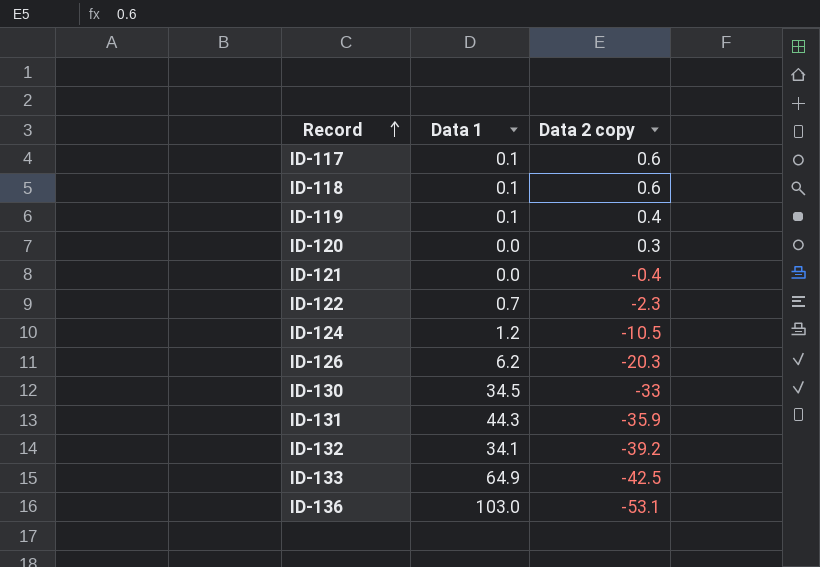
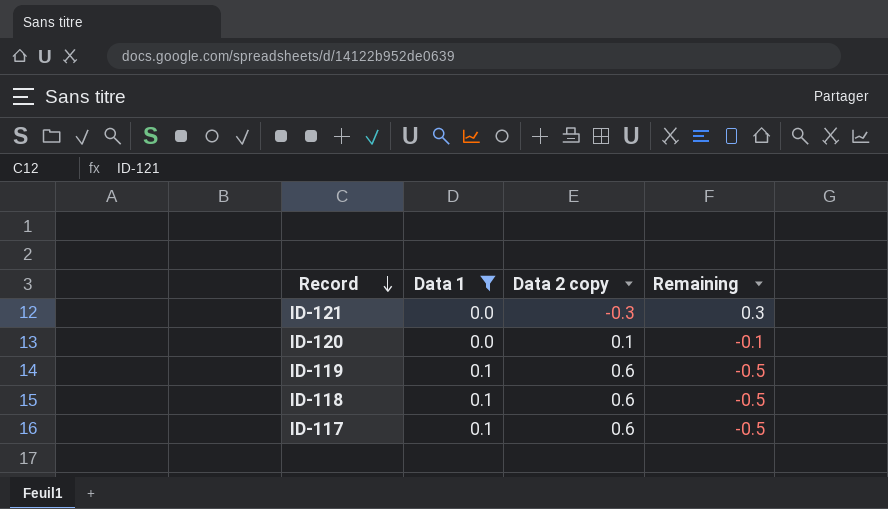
filter: none -> Data 1 <= 0.1
row order: Record ascending -> Record descending
column Remaining | formula: none -> [Data 1] - [Data 2 copy]
ID-121 | Data 2 copy: -0.4 -> -0.3
ID-120 | Data 2 copy: 0.3 -> 0.1
ID-119 | Data 2 copy: 0.4 -> 0.6

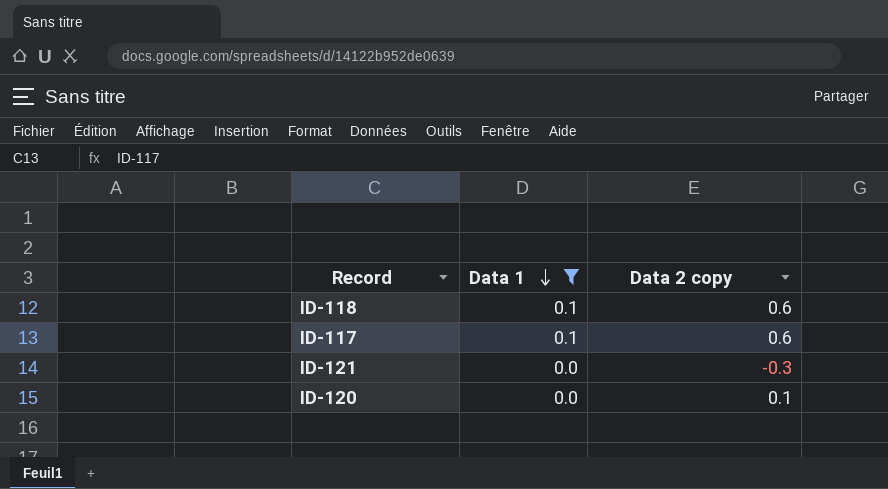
row order: Record descending -> Data 1 descending
column Remaining | formula: [Data 1] - [Data 2 copy] -> none
row ID-119: 0.1 | 0.6 | -0.5 -> none

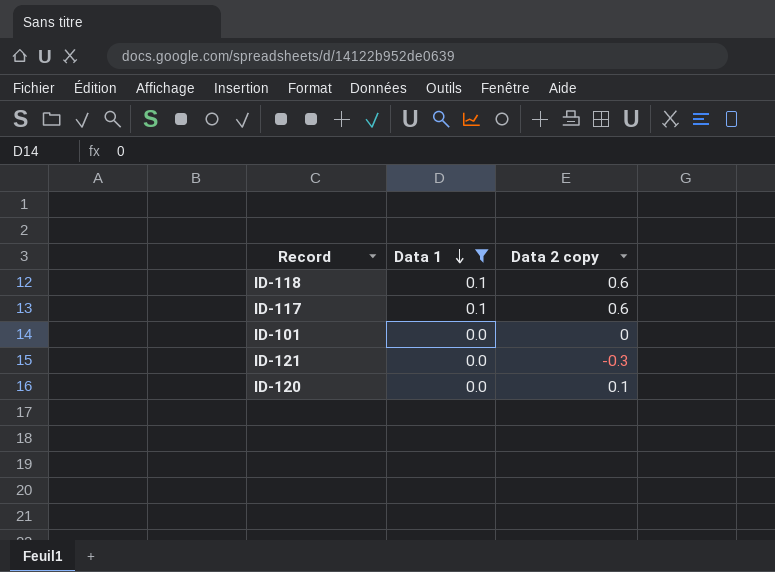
row ID-101: none -> 0.0 | 0

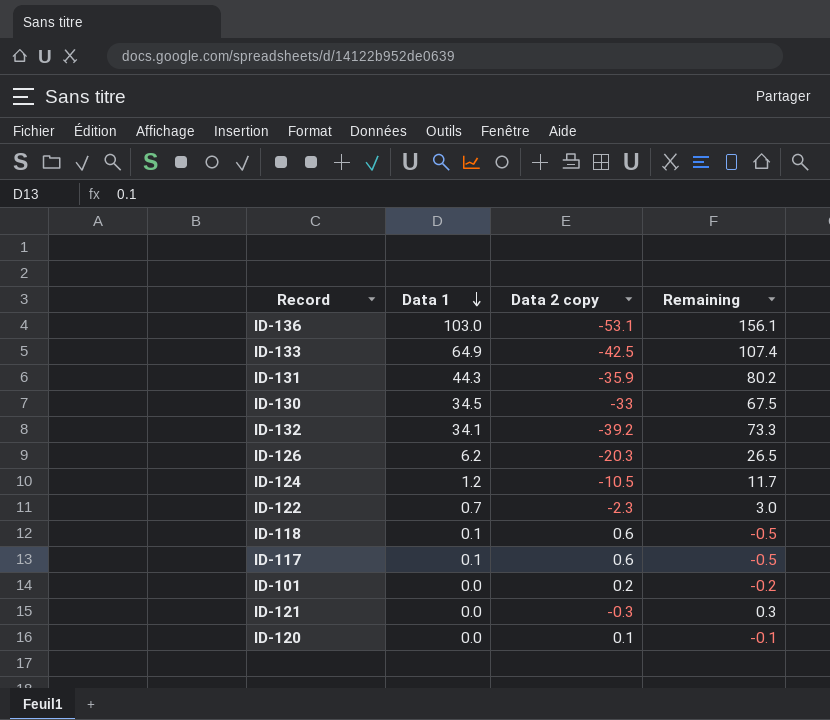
filter: Data 1 <= 0.1 -> none
column Remaining | formula: none -> [Data 1] - [Data 2 copy]
ID-101 | Data 2 copy: 0 -> 0.2

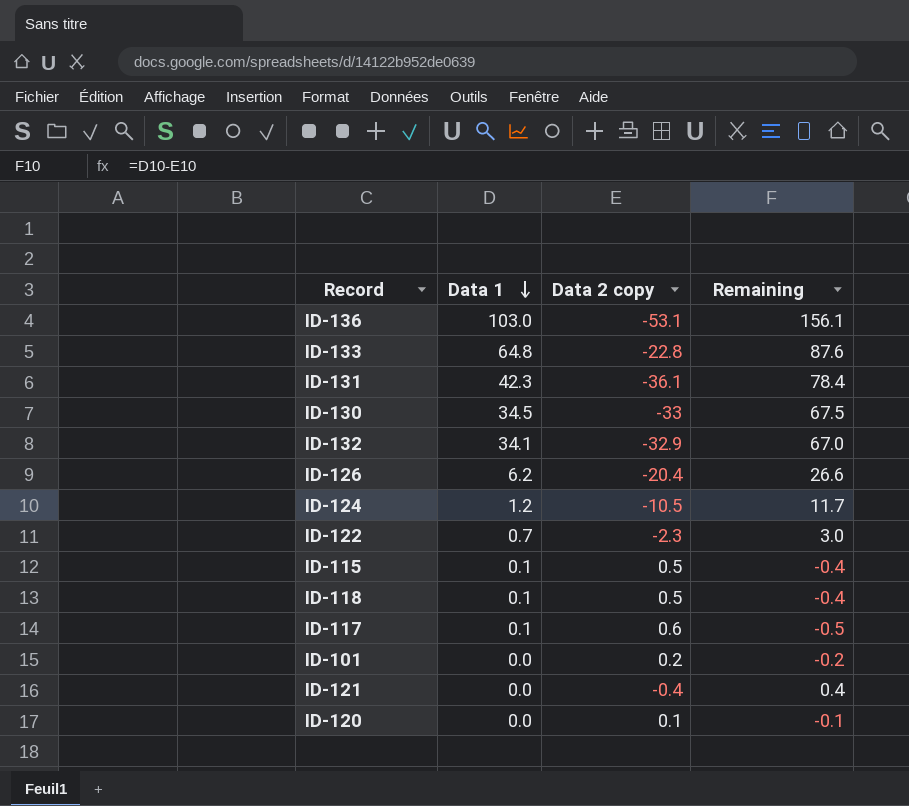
ID-133 | Data 1: 64.9 -> 64.8
ID-133 | Data 2 copy: -42.5 -> -22.8
ID-133 | Remaining: 107.4 -> 87.6
ID-131 | Data 1: 44.3 -> 42.3
ID-131 | Data 2 copy: -35.9 -> -36.1
ID-131 | Remaining: 80.2 -> 78.4
ID-132 | Data 2 copy: -39.2 -> -32.9
ID-132 | Remaining: 73.3 -> 67.0
ID-126 | Data 2 copy: -20.3 -> -20.4
ID-126 | Remaining: 26.5 -> 26.6
row ID-115: none -> 0.1 | 0.5 | -0.4
ID-118 | Data 2 copy: 0.6 -> 0.5
ID-118 | Remaining: -0.5 -> -0.4
ID-121 | Data 2 copy: -0.3 -> -0.4
ID-121 | Remaining: 0.3 -> 0.4

